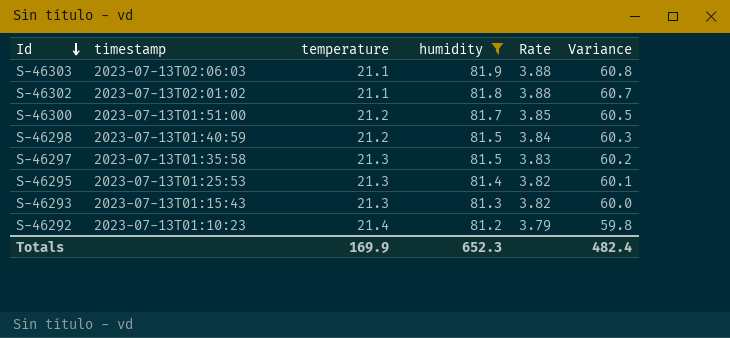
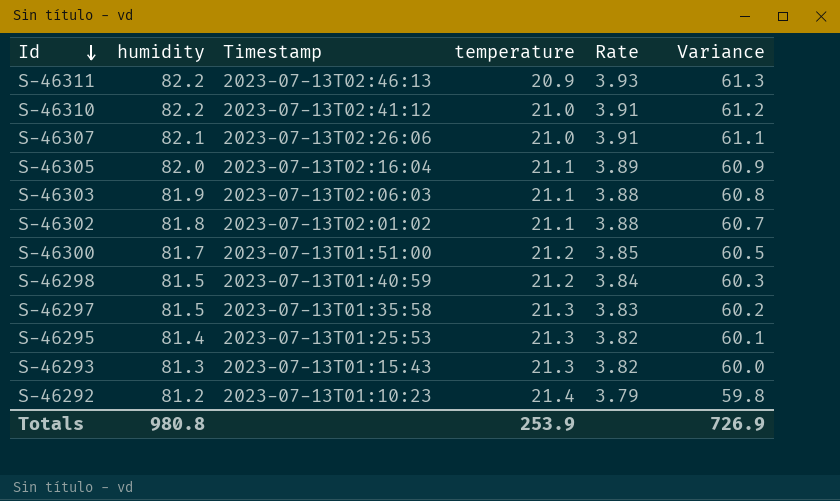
filter: humidity <= 81.9 -> none
column humidity | position: 4 -> 2
column name: timestamp -> Timestamp
Totals | humidity: 652.3 -> 980.8
Totals | temperature: 169.9 -> 253.9
Totals | Variance: 482.4 -> 726.9

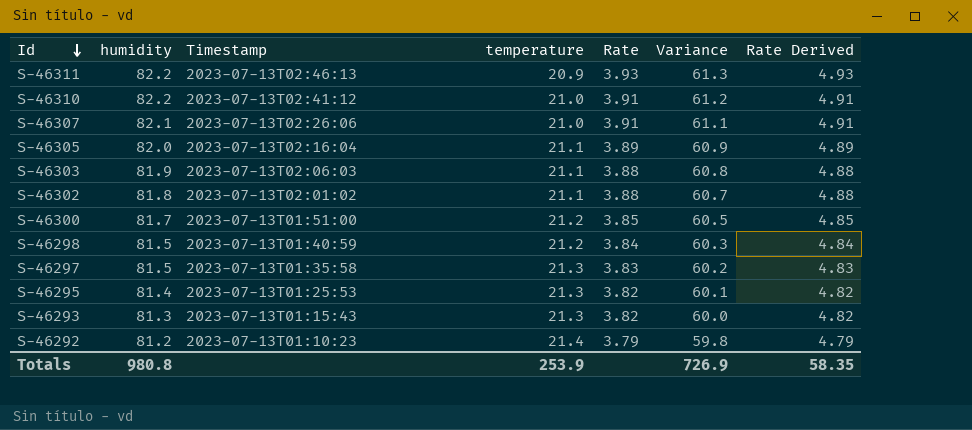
column Rate Derived | formula: none -> [Rate] + 1

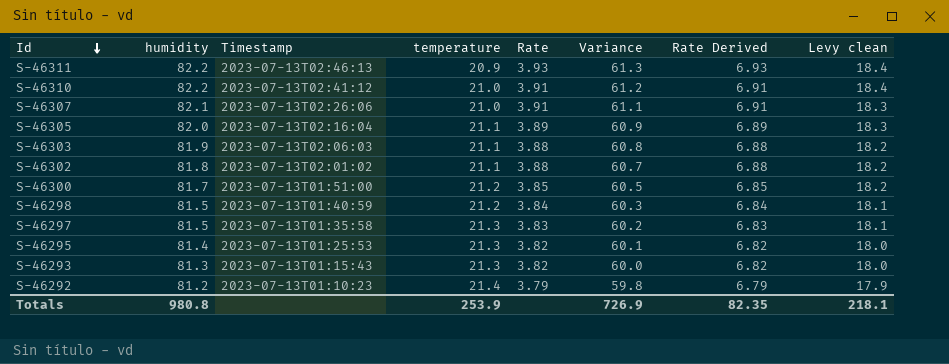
column Rate Derived | formula: [Rate] + 1 -> [Rate] + 3
column Levy clean | formula: none -> [Variance] * 0.3
Totals | Rate Derived: 58.35 -> 82.35

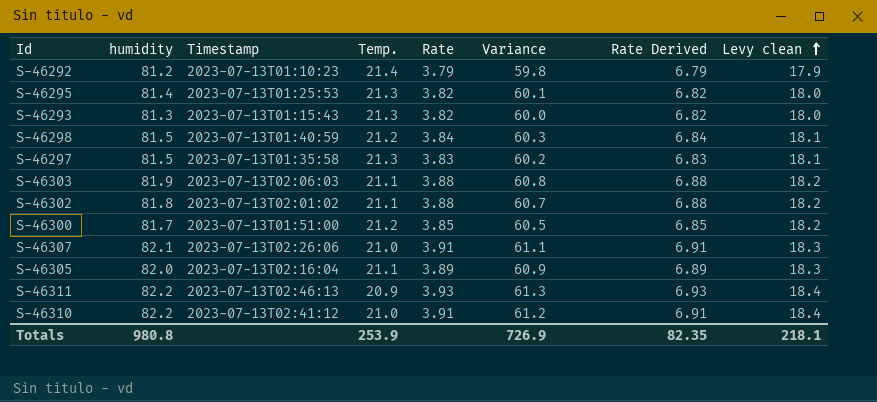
row order: Id descending -> Levy clean ascending
column name: temperature -> Temp.

